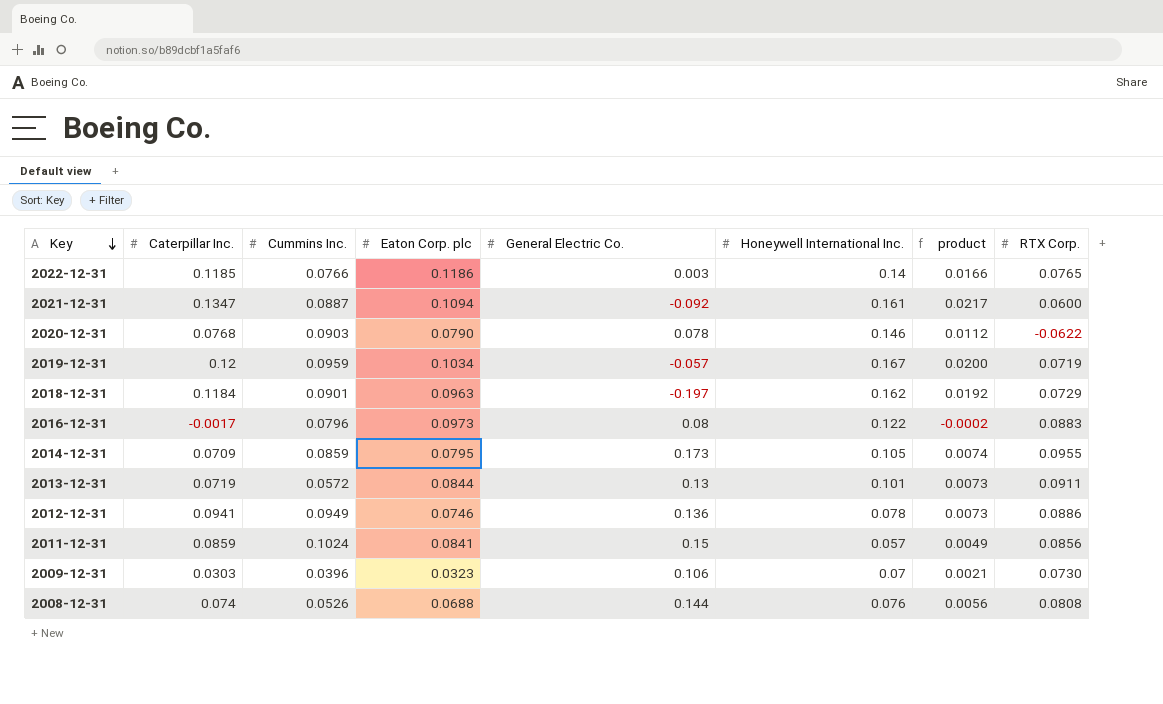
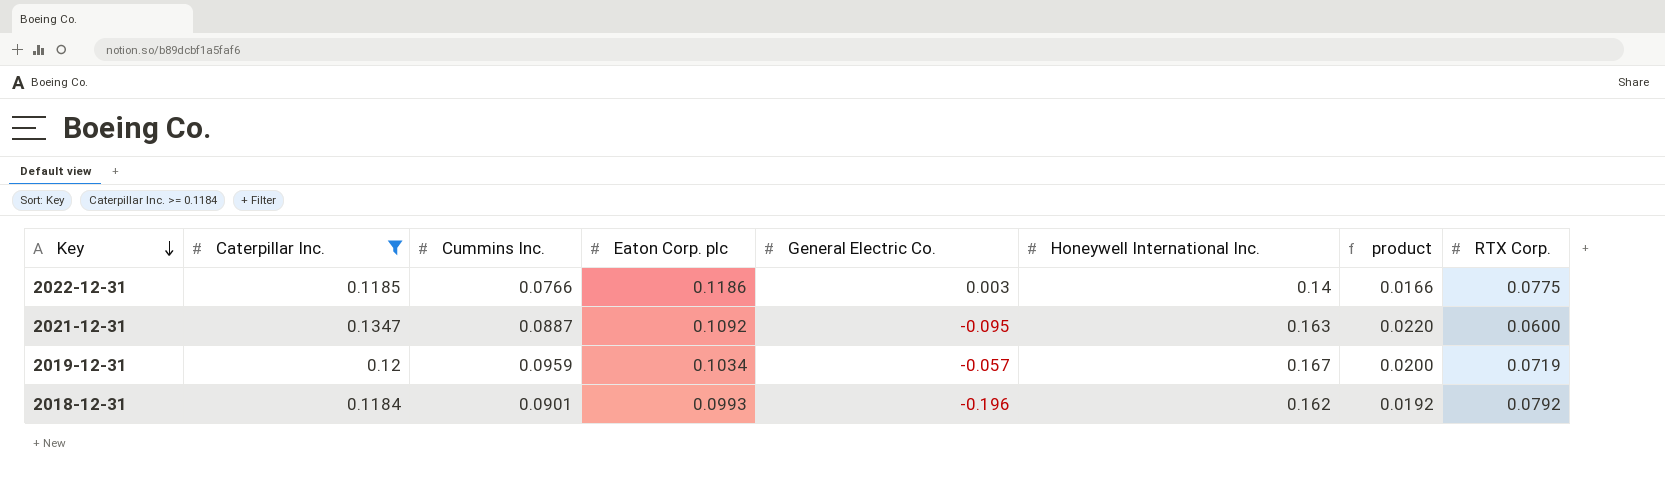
filter: none -> Caterpillar Inc. >= 0.1184
2022-12-31 | RTX Corp.: 0.0765 -> 0.0775
2021-12-31 | Eaton Corp. plc: 0.1094 -> 0.1092
2021-12-31 | General Electric Co.: -0.092 -> -0.095
2021-12-31 | Honeywell International Inc.: 0.161 -> 0.163
2021-12-31 | product: 0.0217 -> 0.0220
2018-12-31 | Eaton Corp. plc: 0.0963 -> 0.0993
2018-12-31 | General Electric Co.: -0.197 -> -0.196
2018-12-31 | RTX Corp.: 0.0729 -> 0.0792

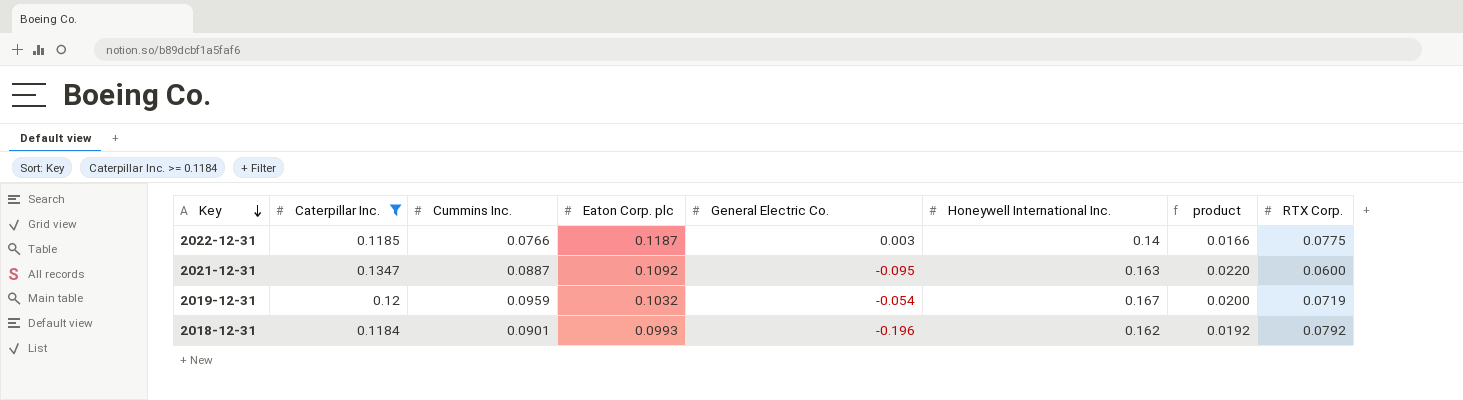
2022-12-31 | Eaton Corp. plc: 0.1186 -> 0.1187
2019-12-31 | Eaton Corp. plc: 0.1034 -> 0.1032
2019-12-31 | General Electric Co.: -0.057 -> -0.054

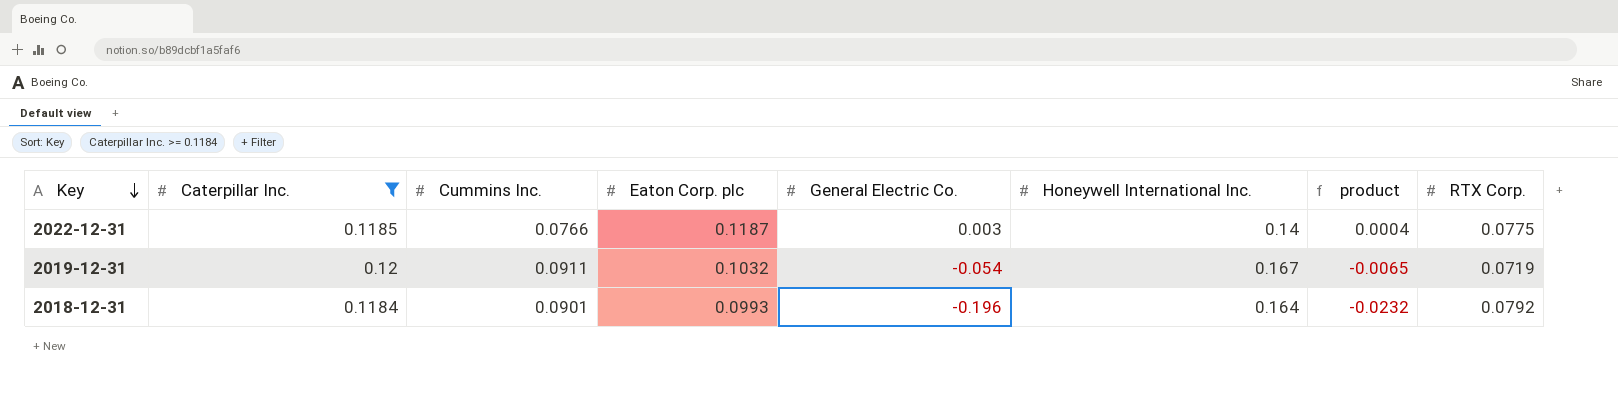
column product | formula: [Caterpillar Inc.] * [Honeywell International Inc.] -> [Caterpillar Inc.] * [General Electric Co.]
row 2021-12-31: 0.1347 | 0.0887 | 0.1092 | -0.095 | 0.163 | 0.0220 | 0.0600 -> none
2019-12-31 | Cummins Inc.: 0.0959 -> 0.0911
2018-12-31 | Honeywell International Inc.: 0.162 -> 0.164

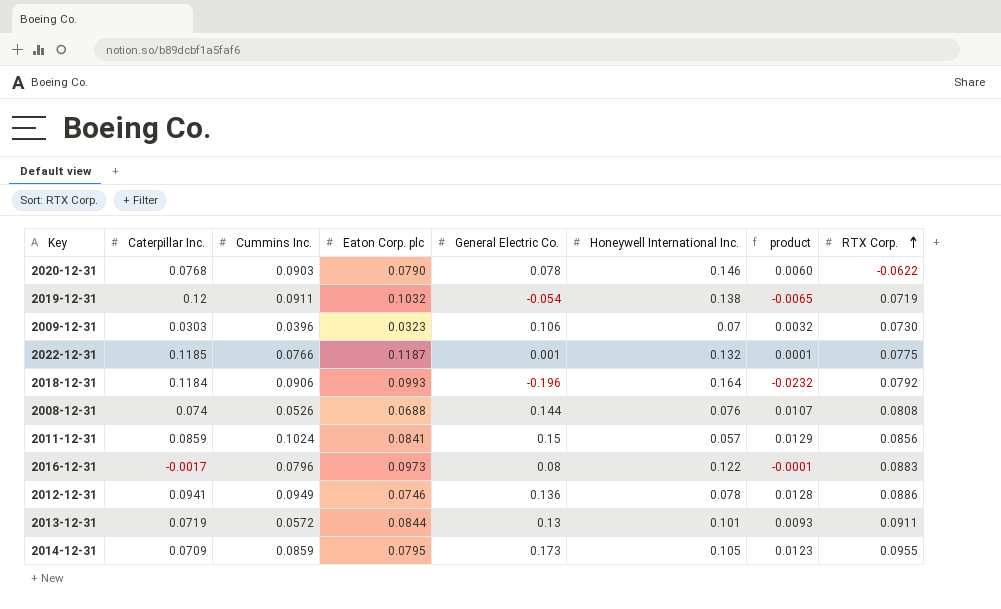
filter: Caterpillar Inc. >= 0.1184 -> none
row order: Key descending -> RTX Corp. ascending
2019-12-31 | Honeywell International Inc.: 0.167 -> 0.138
2022-12-31 | General Electric Co.: 0.003 -> 0.001
2022-12-31 | Honeywell International Inc.: 0.14 -> 0.132
2022-12-31 | product: 0.0004 -> 0.0001
2018-12-31 | Cummins Inc.: 0.0901 -> 0.0906

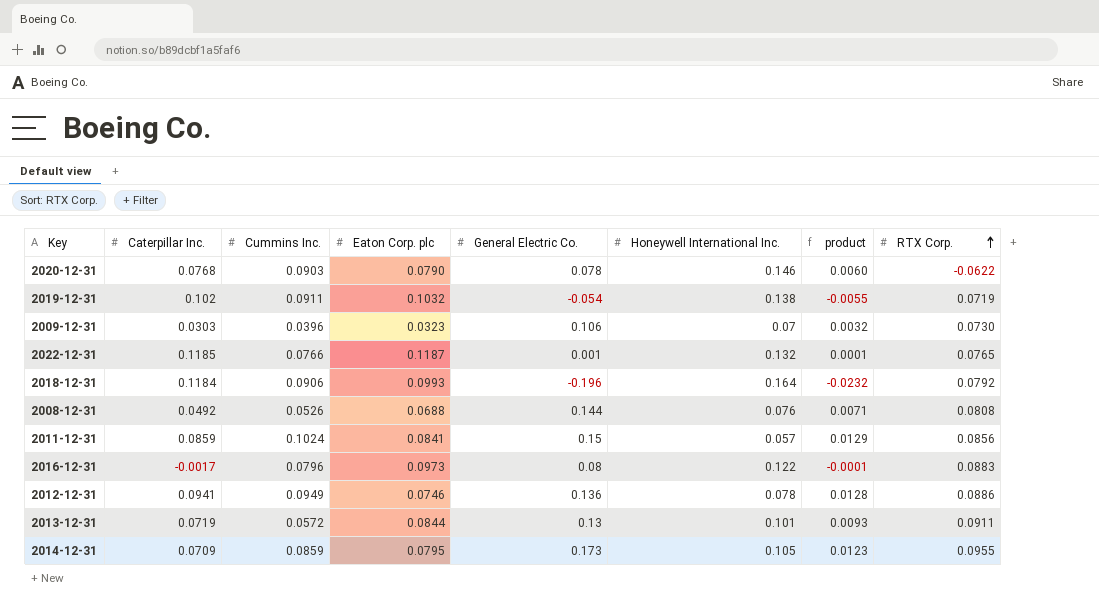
2019-12-31 | Caterpillar Inc.: 0.12 -> 0.102
2019-12-31 | product: -0.0065 -> -0.0055
2022-12-31 | RTX Corp.: 0.0775 -> 0.0765
2008-12-31 | Caterpillar Inc.: 0.074 -> 0.0492
2008-12-31 | product: 0.0107 -> 0.0071

